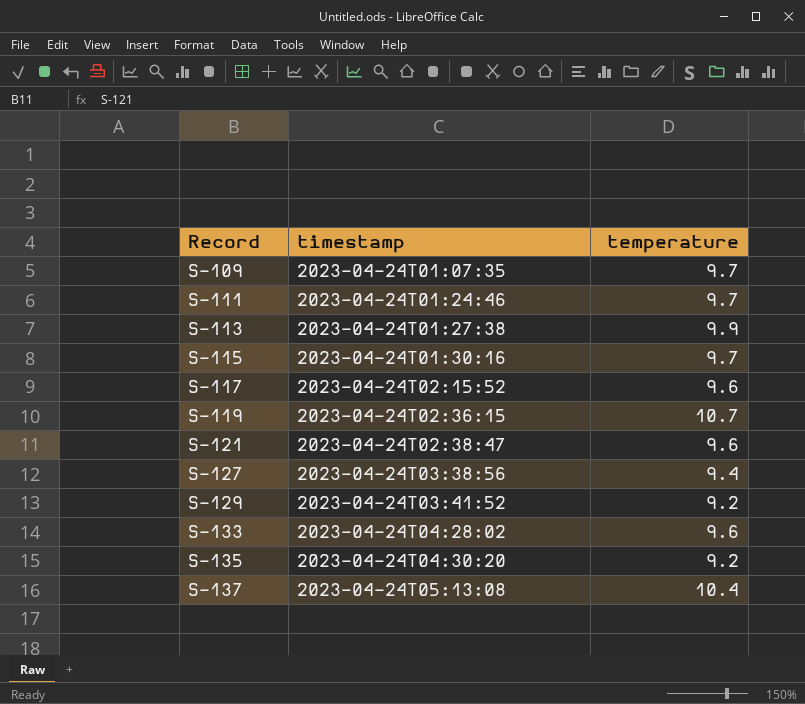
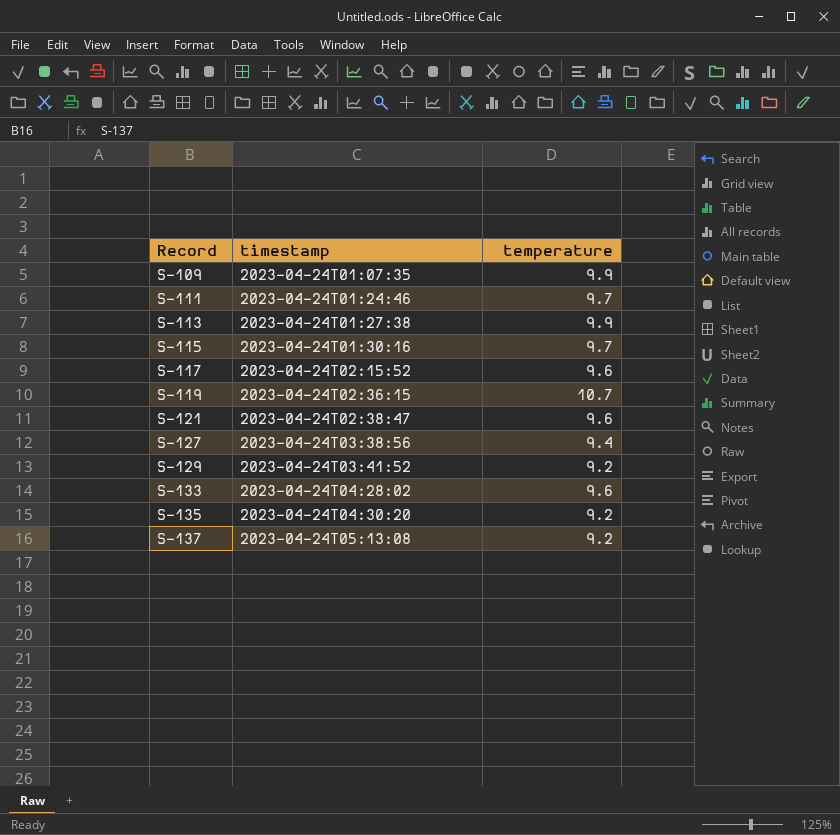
S-109 | temperature: 9.7 -> 9.9
S-137 | temperature: 10.4 -> 9.2

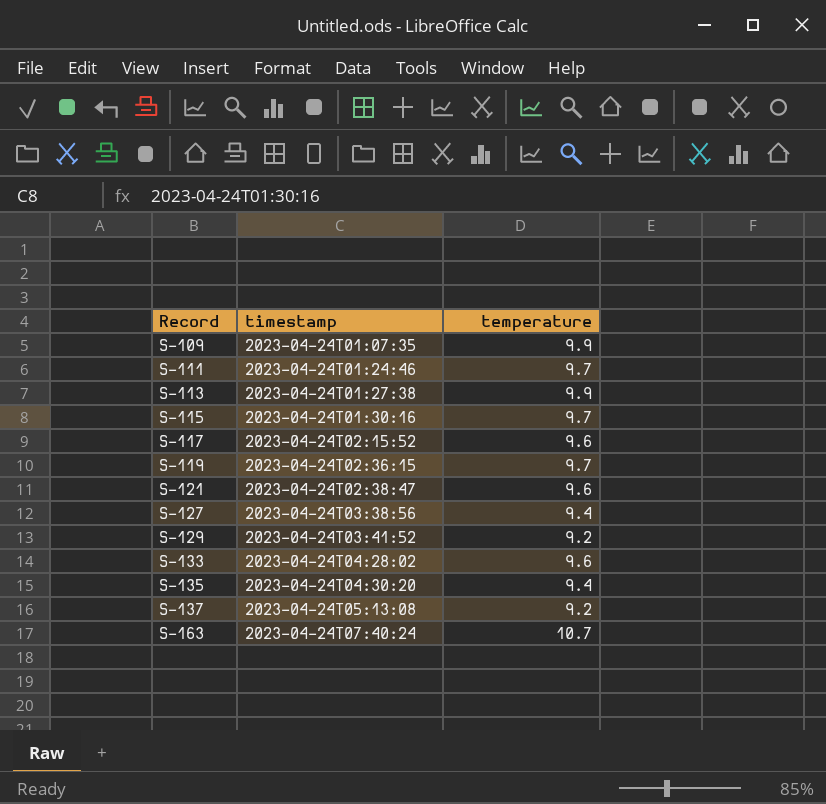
S-119 | temperature: 10.7 -> 9.7
S-135 | temperature: 9.2 -> 9.4
row S-163: none -> 2023-04-24T07:40:24 | 10.7

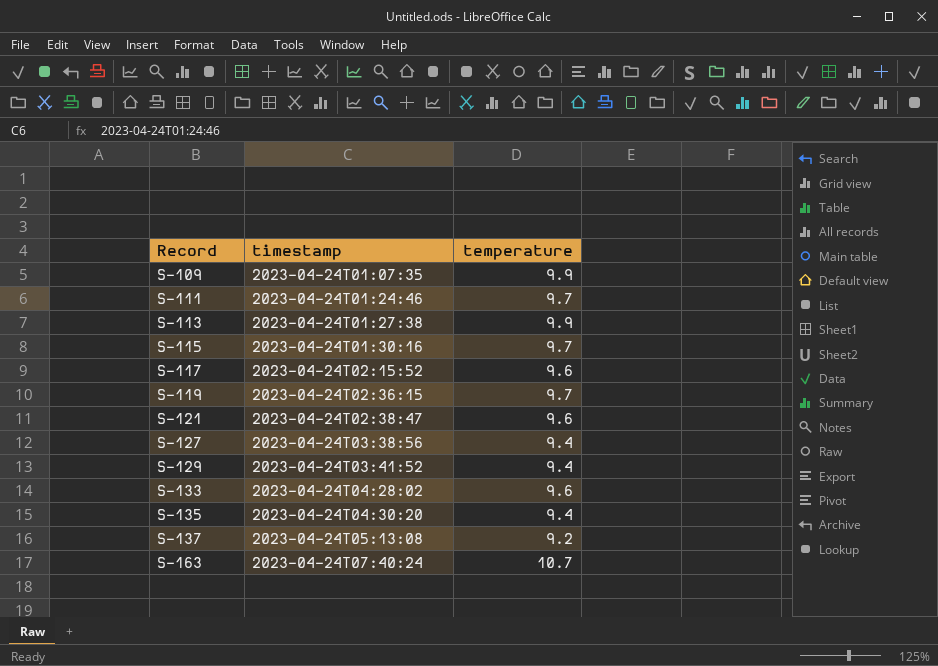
S-129 | temperature: 9.2 -> 9.4

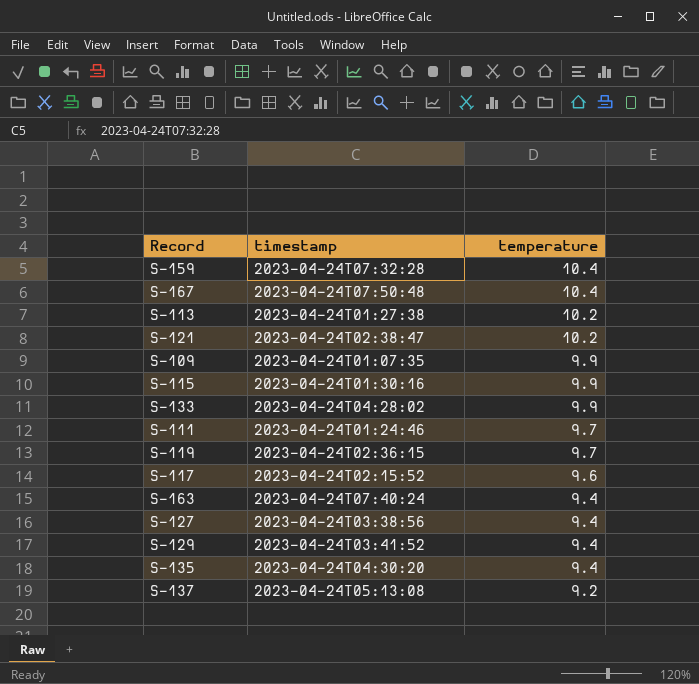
row order: Record ascending -> temperature descending
row S-159: none -> 2023-04-24T07:32:28 | 10.4
row S-167: none -> 2023-04-24T07:50:48 | 10.4
S-113 | temperature: 9.9 -> 10.2
S-121 | temperature: 9.6 -> 10.2
S-115 | temperature: 9.7 -> 9.9
S-133 | temperature: 9.6 -> 9.9
S-163 | temperature: 10.7 -> 9.4

